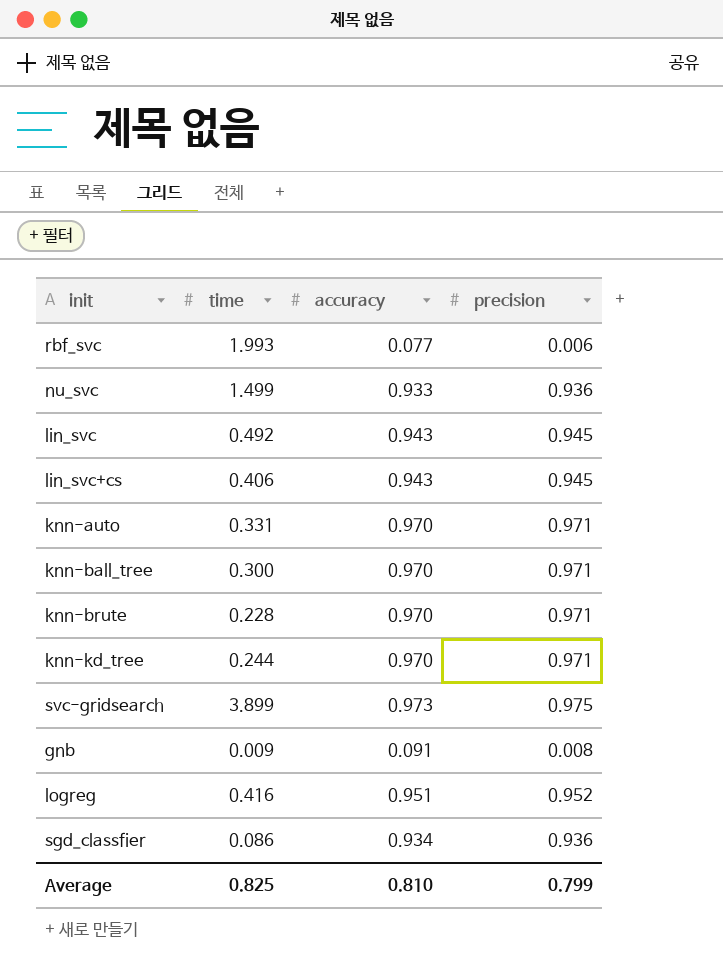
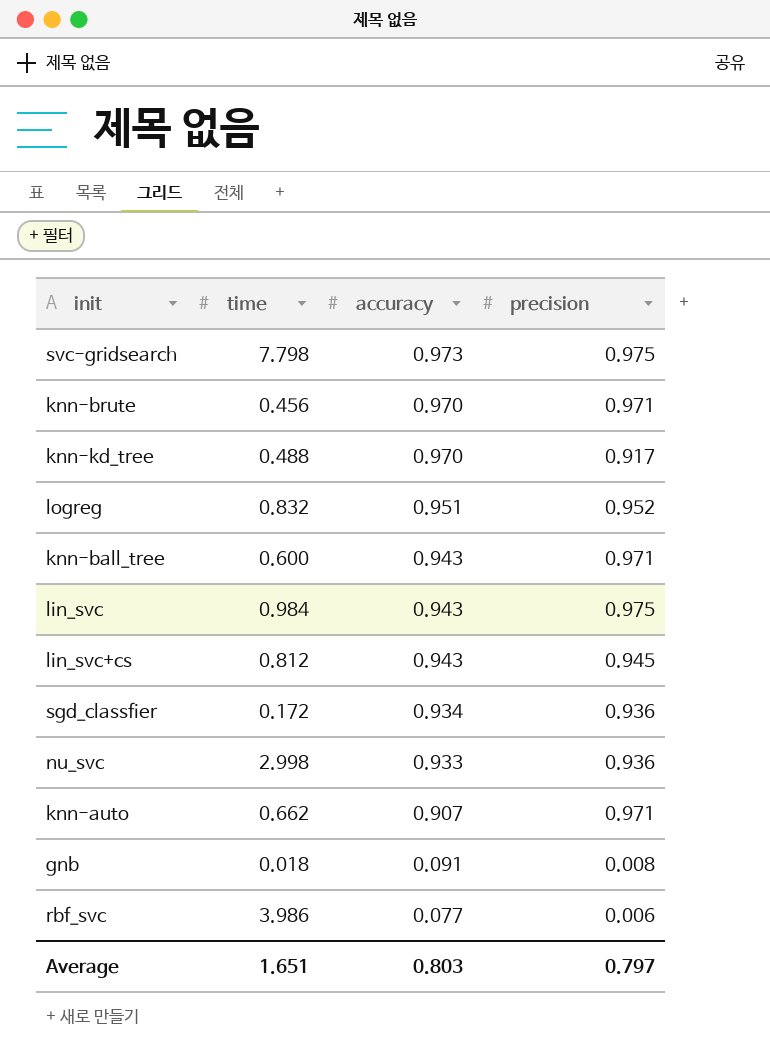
row order: none -> accuracy descending
svc-gridsearch | time: 3.899 -> 7.798
knn-brute | time: 0.228 -> 0.456
knn-kd_tree | time: 0.244 -> 0.488
knn-kd_tree | precision: 0.971 -> 0.917
logreg | time: 0.416 -> 0.832
knn-ball_tree | time: 0.300 -> 0.600
knn-ball_tree | accuracy: 0.970 -> 0.943
lin_svc | time: 0.492 -> 0.984
lin_svc | precision: 0.945 -> 0.975
lin_svc+cs | time: 0.406 -> 0.812
sgd_classfier | time: 0.086 -> 0.172
nu_svc | time: 1.499 -> 2.998
knn-auto | time: 0.331 -> 0.662
knn-auto | accuracy: 0.970 -> 0.907
gnb | time: 0.009 -> 0.018
rbf_svc | time: 1.993 -> 3.986
Average | time: 0.825 -> 1.651
Average | accuracy: 0.810 -> 0.803
Average | precision: 0.799 -> 0.797

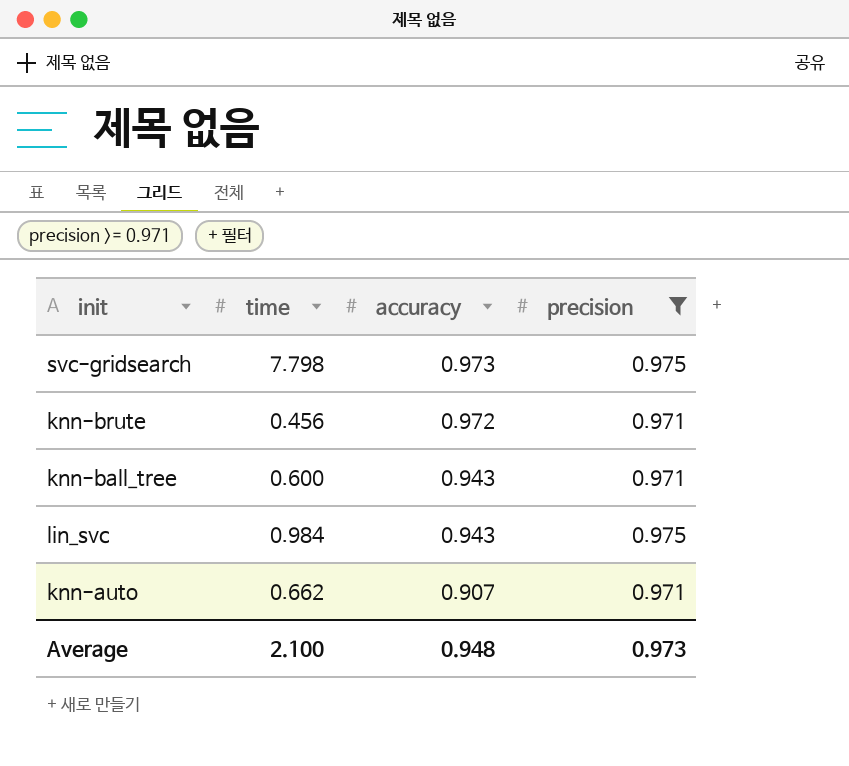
filter: none -> precision >= 0.971
knn-brute | accuracy: 0.970 -> 0.972
Average | time: 1.651 -> 2.100
Average | accuracy: 0.803 -> 0.948
Average | precision: 0.797 -> 0.973

